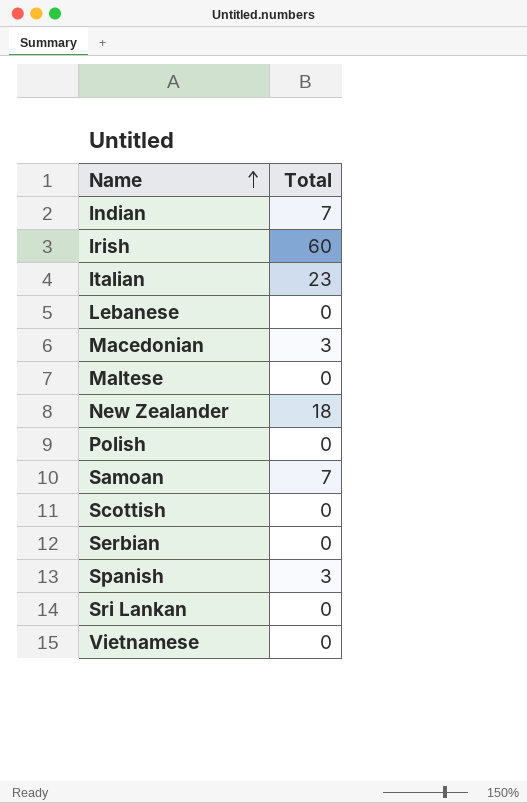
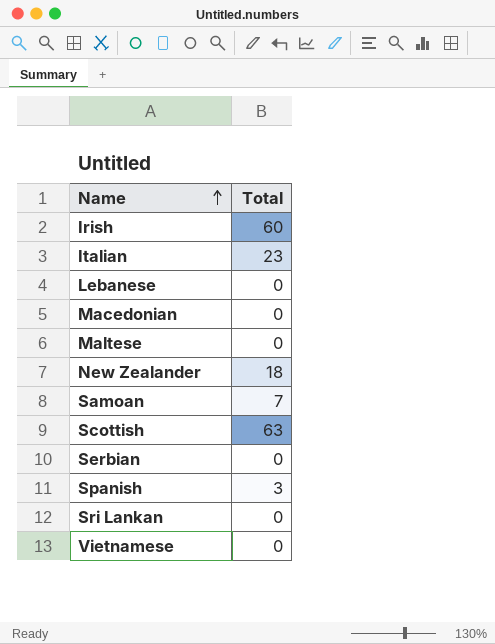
row Indian: 7 -> none
row Polish: 0 -> none
Macedonian | Total: 3 -> 0
Scottish | Total: 0 -> 63

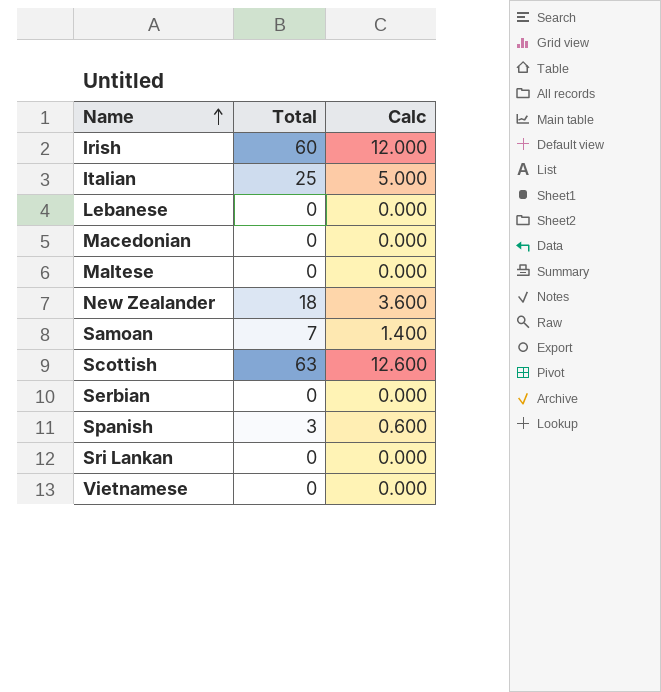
column Calc | formula: none -> [Total] * 0.2
Italian | Total: 23 -> 25

